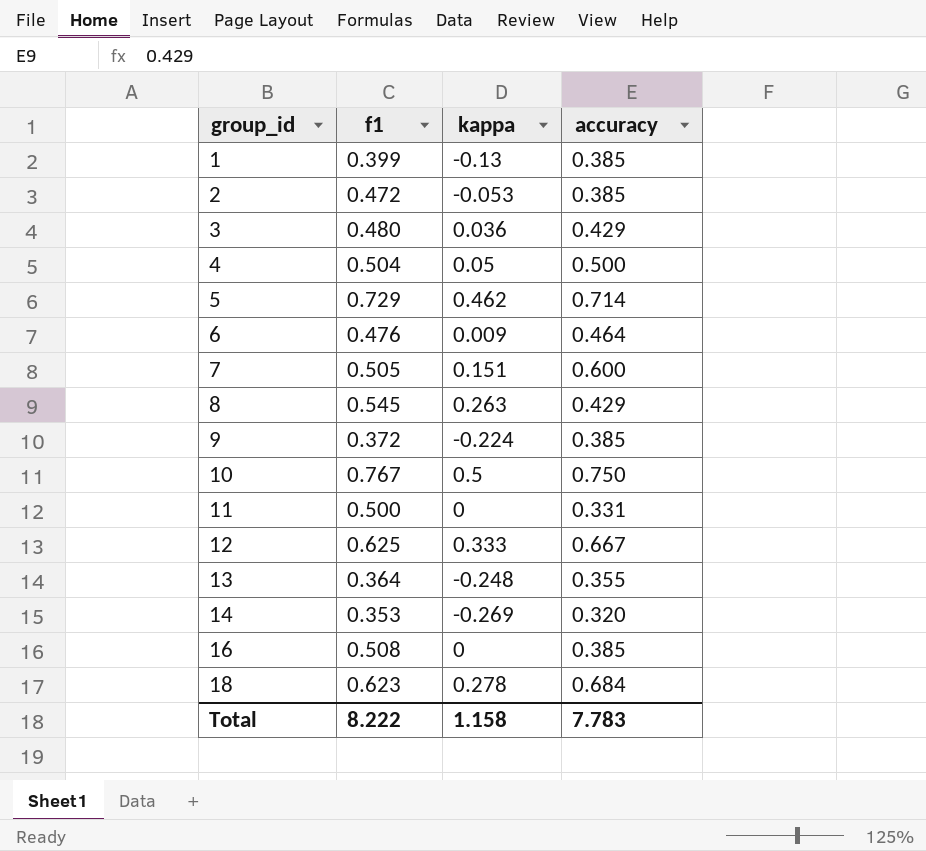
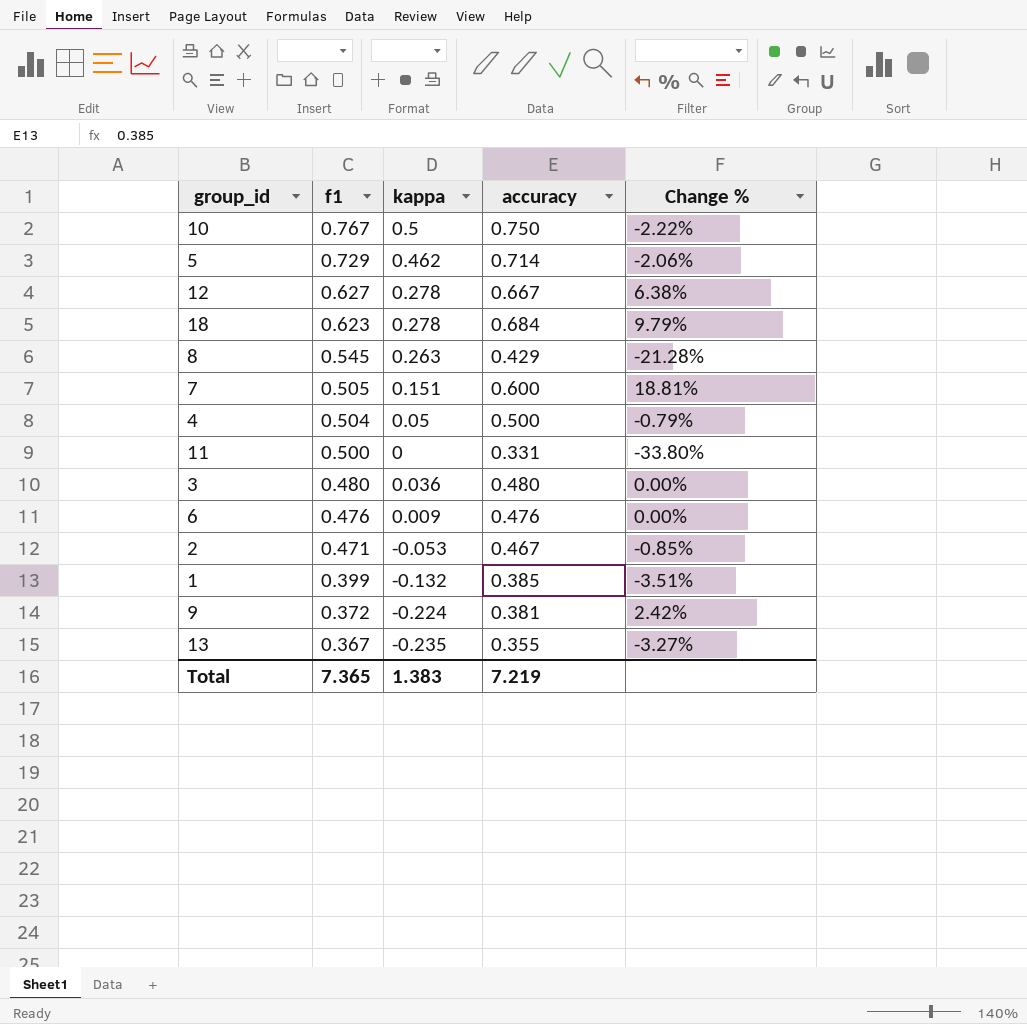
row order: group_id ascending -> f1 descending
column Change % | formula: none -> ([accuracy] - [f1]) / [f1]
row 14: 0.353 | -0.269 | 0.320 -> none
row 16: 0.508 | 0 | 0.385 -> none
12 | f1: 0.625 -> 0.627
12 | kappa: 0.333 -> 0.278
3 | accuracy: 0.429 -> 0.480
6 | accuracy: 0.464 -> 0.476
2 | f1: 0.472 -> 0.471
2 | accuracy: 0.385 -> 0.467
1 | kappa: -0.13 -> -0.132
9 | accuracy: 0.385 -> 0.381
13 | f1: 0.364 -> 0.367
13 | kappa: -0.248 -> -0.235
Total | f1: 8.222 -> 7.365
Total | kappa: 1.158 -> 1.383
Total | accuracy: 7.783 -> 7.219

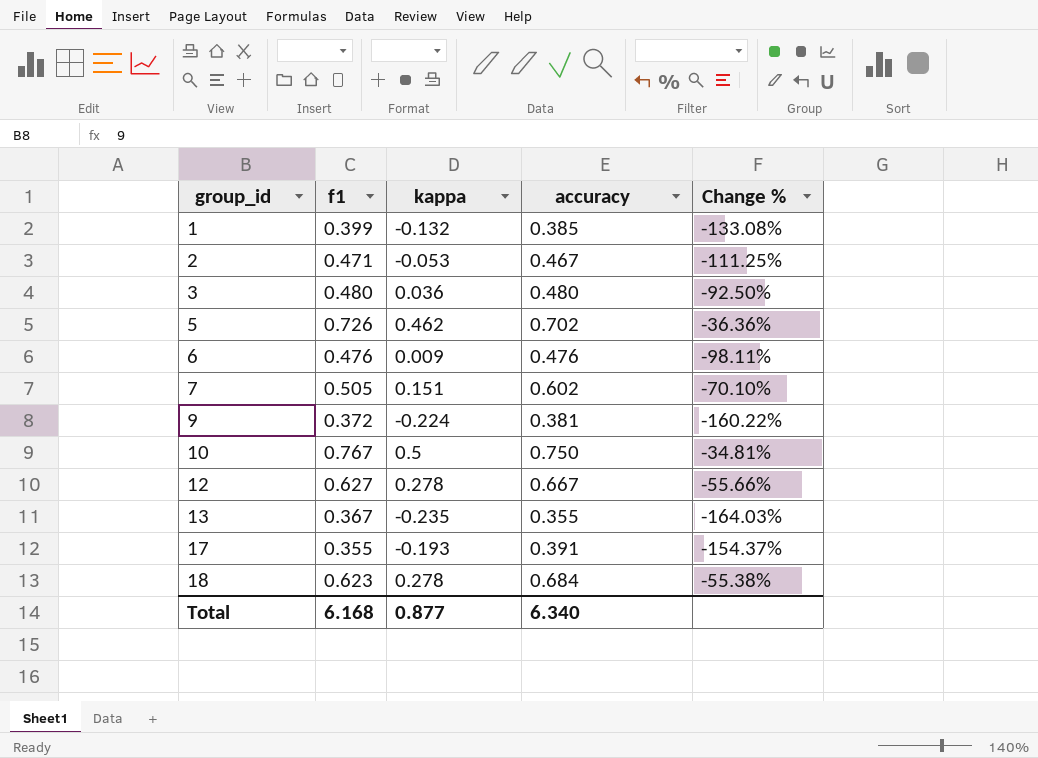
row order: f1 descending -> group_id ascending
column Change % | formula: ([accuracy] - [f1]) / [f1] -> ([kappa] - [f1]) / [f1]
row 8: 0.545 | 0.263 | 0.429 | -21.28% -> none
row 4: 0.504 | 0.05 | 0.500 | -0.79% -> none
row 11: 0.500 | 0 | 0.331 | -33.80% -> none
5 | f1: 0.729 -> 0.726
5 | accuracy: 0.714 -> 0.702
7 | accuracy: 0.600 -> 0.602
row 17: none -> 0.355 | -0.193 | 0.391 | -154.37%
Total | f1: 7.365 -> 6.168
Total | kappa: 1.383 -> 0.877
Total | accuracy: 7.219 -> 6.340

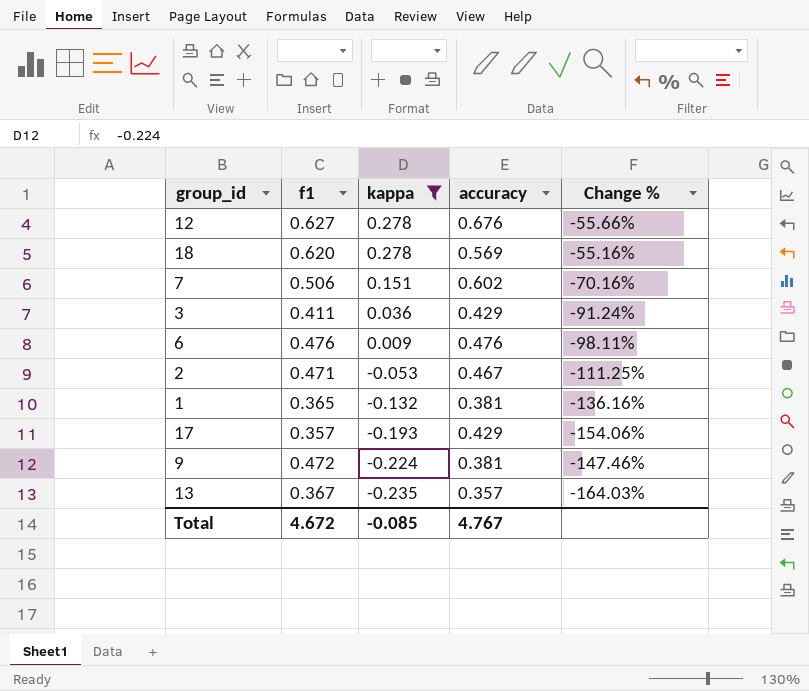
filter: none -> kappa <= 0.278
row order: group_id ascending -> kappa descending
12 | accuracy: 0.667 -> 0.676
18 | f1: 0.623 -> 0.620
18 | accuracy: 0.684 -> 0.569
18 | Change %: -55.38% -> -55.16%
7 | f1: 0.505 -> 0.506
7 | Change %: -70.10% -> -70.16%
3 | f1: 0.480 -> 0.411
3 | accuracy: 0.480 -> 0.429
3 | Change %: -92.50% -> -91.24%
1 | f1: 0.399 -> 0.365
1 | accuracy: 0.385 -> 0.381
1 | Change %: -133.08% -> -136.16%
17 | f1: 0.355 -> 0.357
17 | accuracy: 0.391 -> 0.429
17 | Change %: -154.37% -> -154.06%
9 | f1: 0.372 -> 0.472
9 | Change %: -160.22% -> -147.46%
13 | accuracy: 0.355 -> 0.357
Total | f1: 6.168 -> 4.672
Total | kappa: 0.877 -> -0.085
Total | accuracy: 6.340 -> 4.767

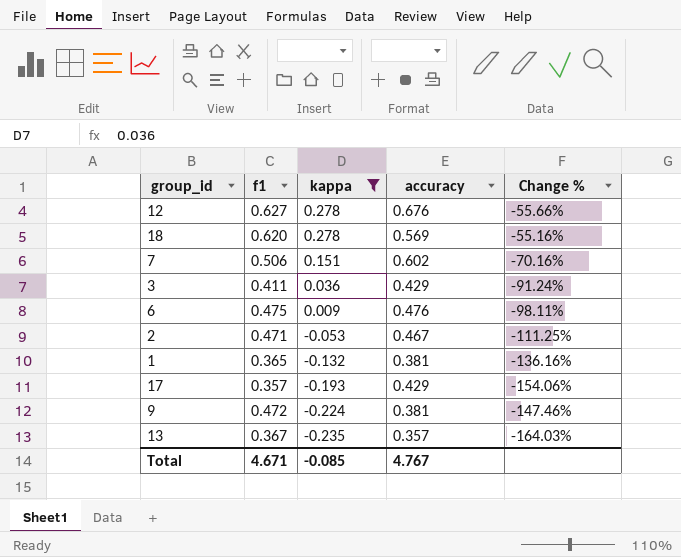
6 | f1: 0.476 -> 0.475
Total | f1: 4.672 -> 4.671

